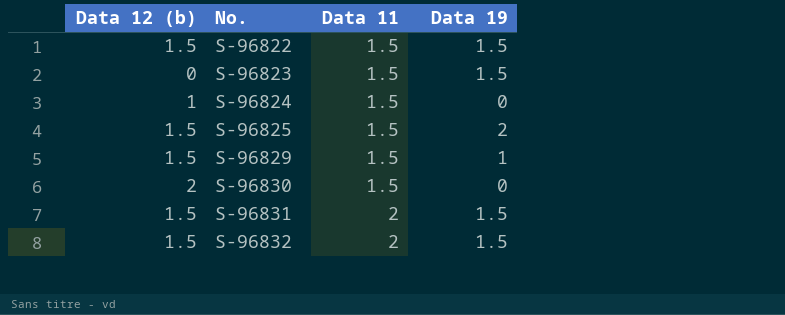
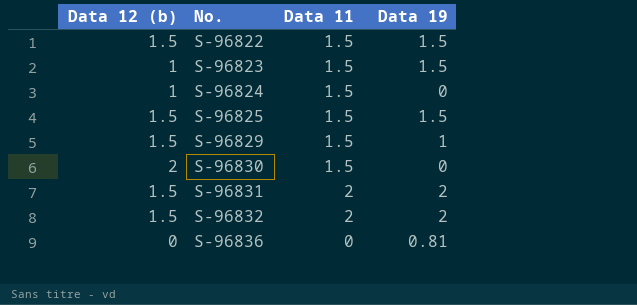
S-96823 | Data 12 (b): 0 -> 1
S-96825 | Data 19: 2 -> 1.5
S-96831 | Data 19: 1.5 -> 2
S-96832 | Data 19: 1.5 -> 2
row S-96836: none -> 0 | 0 | 0.81

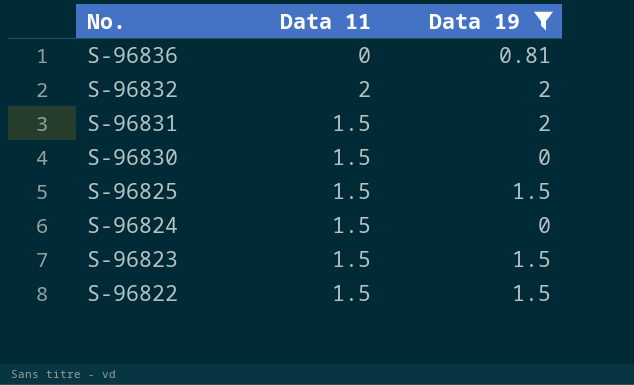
filter: none -> Data 19 != 1
row order: No. ascending -> No. descending
column Data 12 (b) | position: 1 -> none
S-96831 | Data 11: 2 -> 1.5

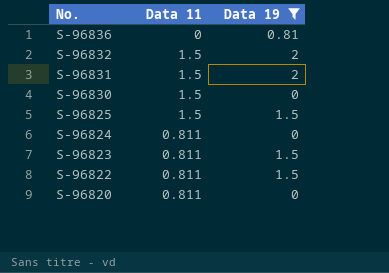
S-96832 | Data 11: 2 -> 1.5
S-96824 | Data 11: 1.5 -> 0.811
S-96823 | Data 11: 1.5 -> 0.811
S-96822 | Data 11: 1.5 -> 0.811
row S-96820: none -> 0.811 | 0

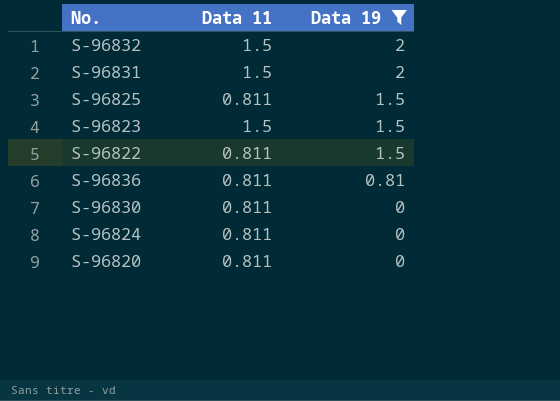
row order: No. descending -> Data 19 descending
S-96825 | Data 11: 1.5 -> 0.811
S-96823 | Data 11: 0.811 -> 1.5
S-96836 | Data 11: 0 -> 0.811
S-96830 | Data 11: 1.5 -> 0.811

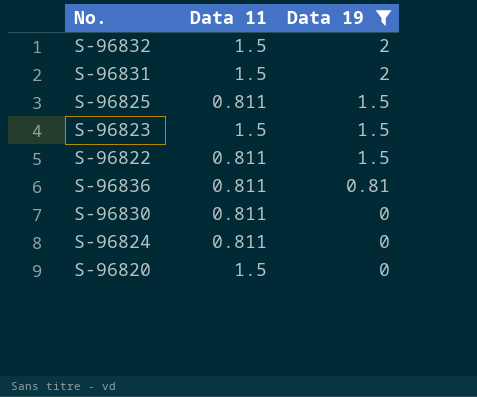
S-96820 | Data 11: 0.811 -> 1.5

